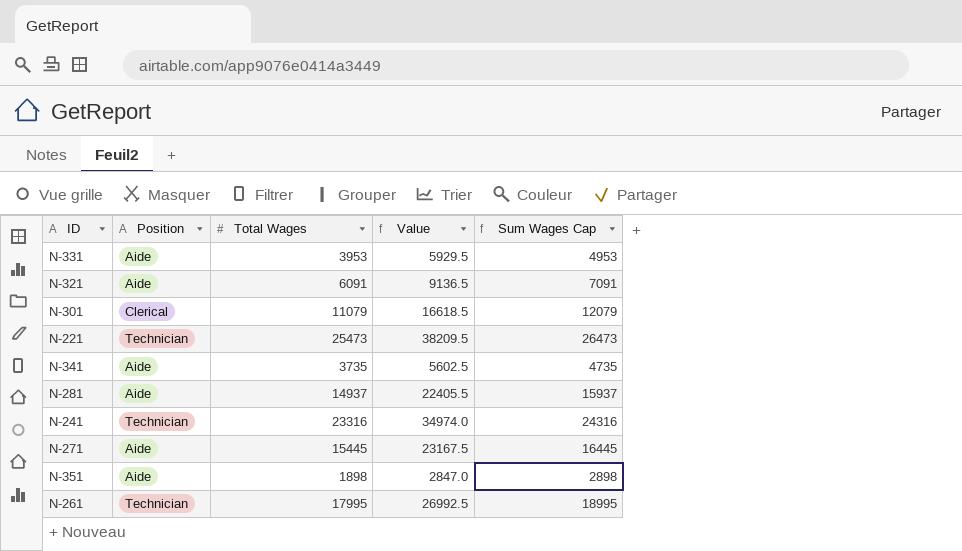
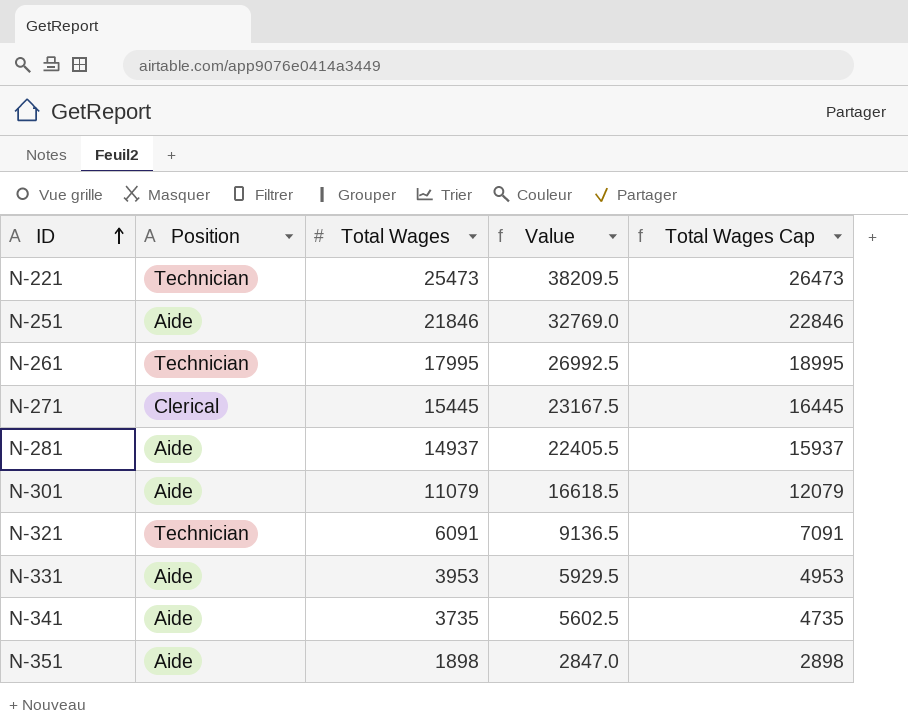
row order: none -> ID ascending
column name: Sum Wages Cap -> Total Wages Cap
row N-241: Technician | 23316 | 34974.0 | 24316 -> none
row N-251: none -> Aide | 21846 | 32769.0 | 22846
N-271 | Position: Aide -> Clerical
N-301 | Position: Clerical -> Aide
N-321 | Position: Aide -> Technician

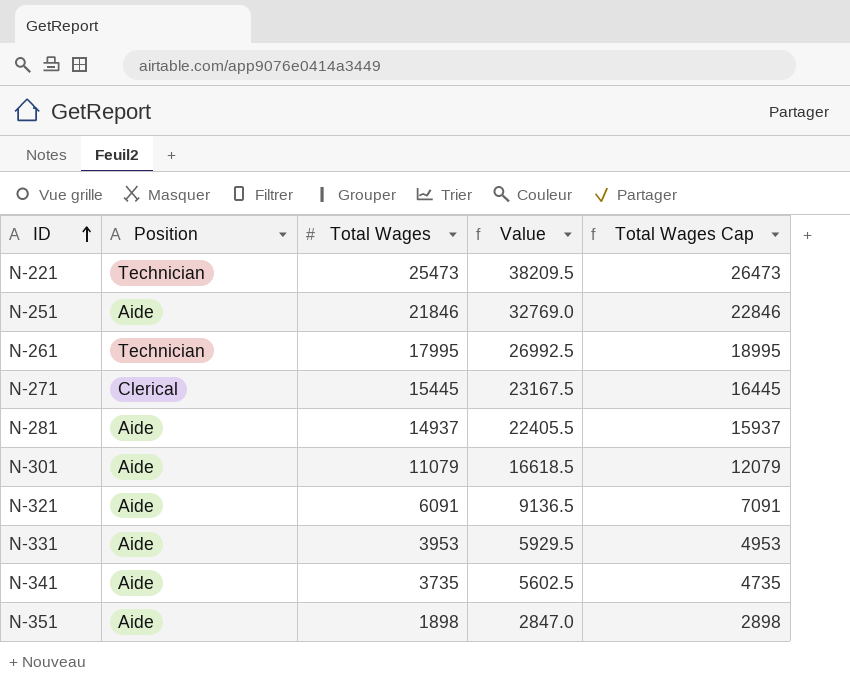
N-321 | Position: Technician -> Aide

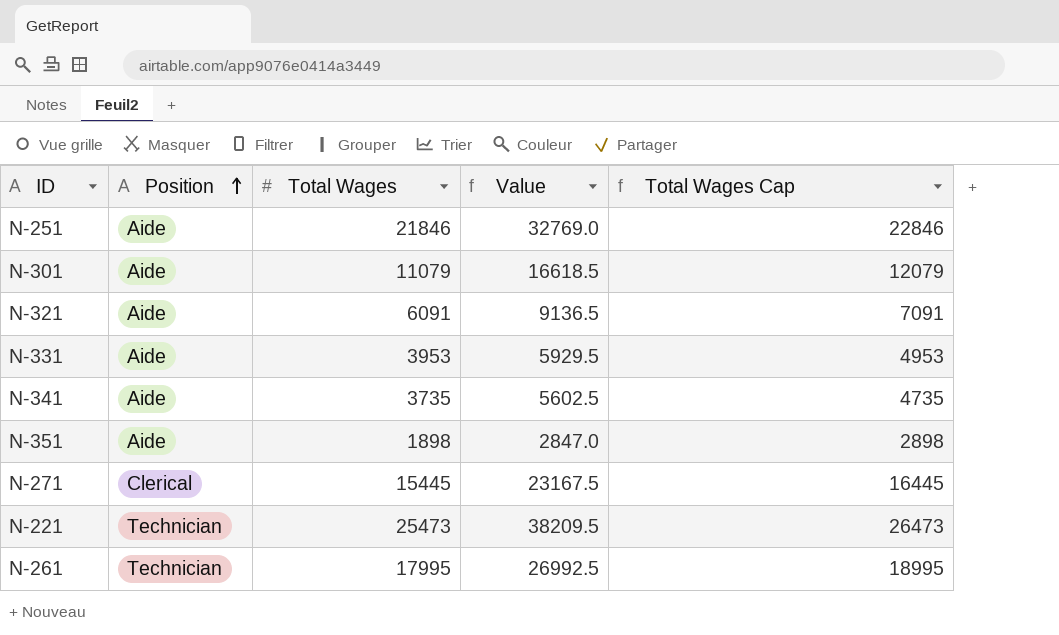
row order: ID ascending -> Position ascending
row N-281: Aide | 14937 | 22405.5 | 15937 -> none

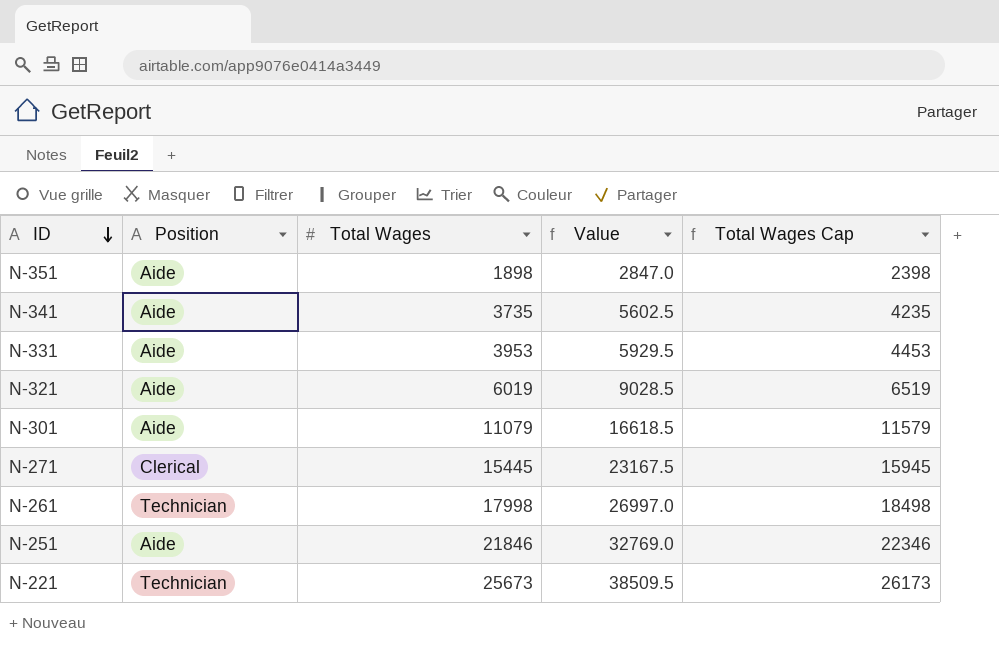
row order: Position ascending -> ID descending
column Total Wages Cap | formula: [Total Wages] + 1000 -> [Total Wages] + 500
N-321 | Total Wages: 6091 -> 6019
N-321 | Value: 9136.5 -> 9028.5
N-261 | Total Wages: 17995 -> 17998
N-261 | Value: 26992.5 -> 26997.0
N-221 | Total Wages: 25473 -> 25673
N-221 | Value: 38209.5 -> 38509.5

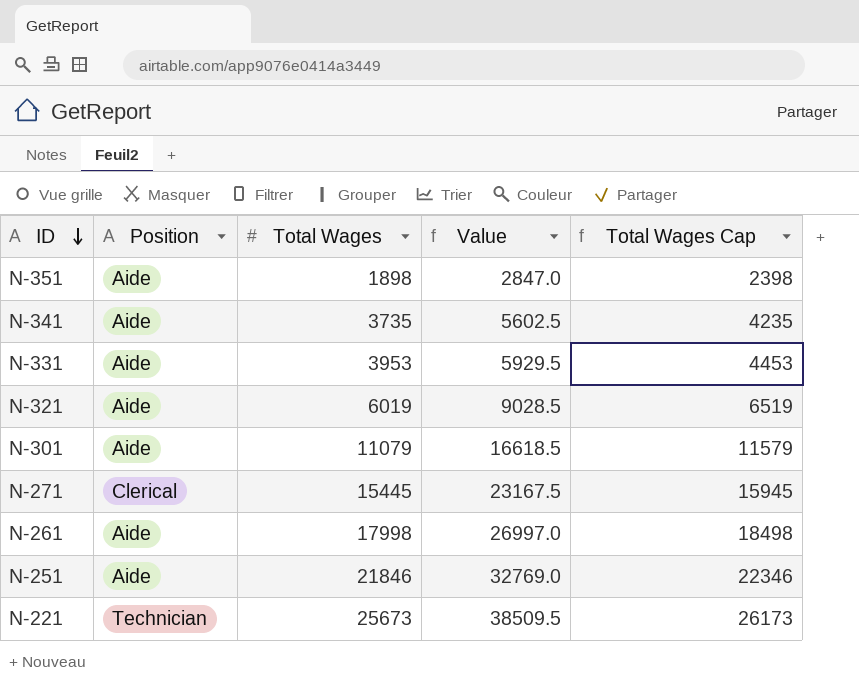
N-261 | Position: Technician -> Aide

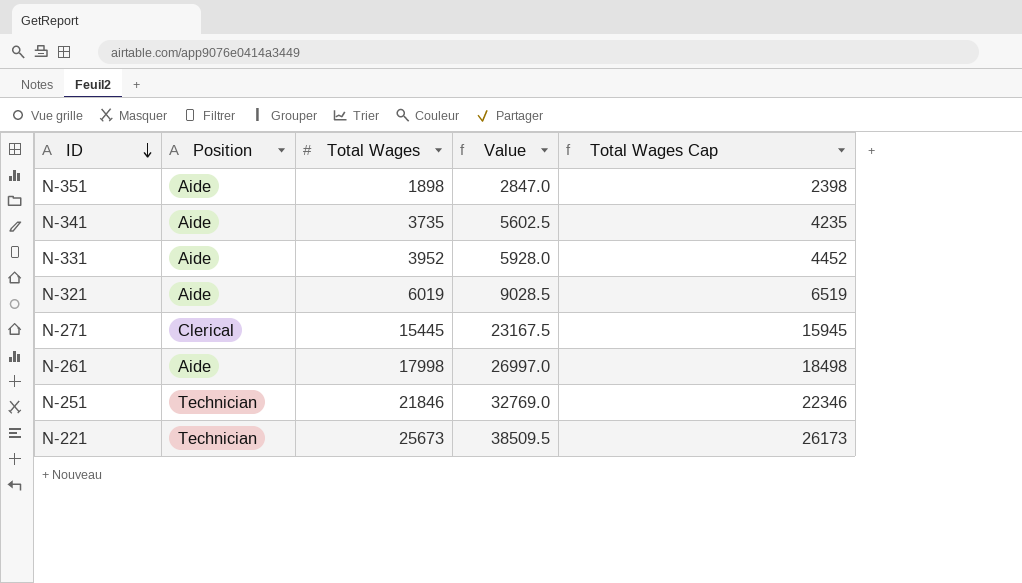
row N-301: Aide | 11079 | 16618.5 | 11579 -> none
N-331 | Total Wages: 3953 -> 3952
N-331 | Value: 5929.5 -> 5928.0
N-331 | Total Wages Cap: 4453 -> 4452
N-251 | Position: Aide -> Technician

